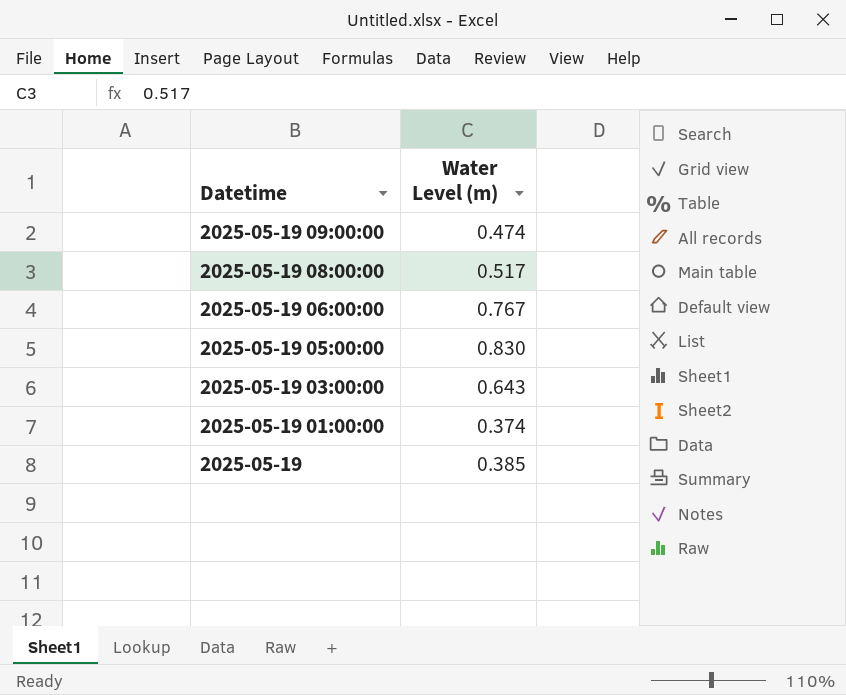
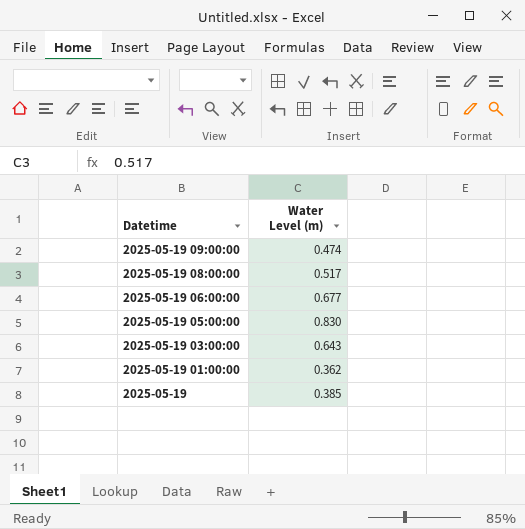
2025-05-19 06:00:00 | Water Level (m): 0.767 -> 0.677
2025-05-19 01:00:00 | Water Level (m): 0.374 -> 0.362

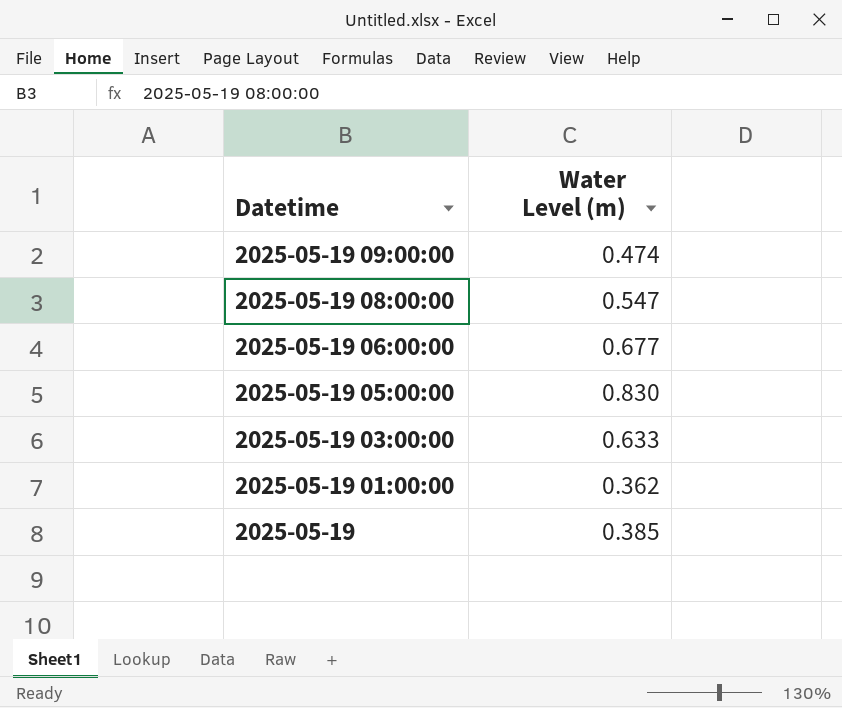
2025-05-19 08:00:00 | Water Level (m): 0.517 -> 0.547
2025-05-19 03:00:00 | Water Level (m): 0.643 -> 0.633

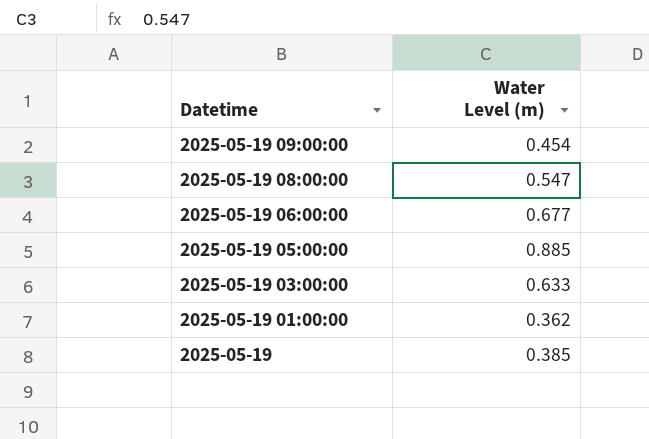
2025-05-19 09:00:00 | Water Level (m): 0.474 -> 0.454
2025-05-19 05:00:00 | Water Level (m): 0.830 -> 0.885

